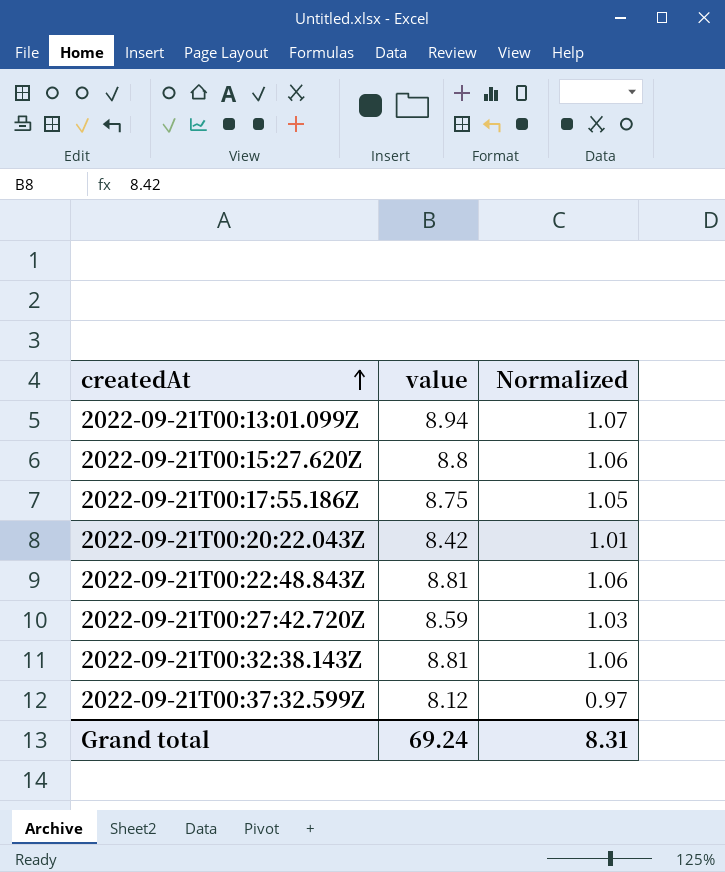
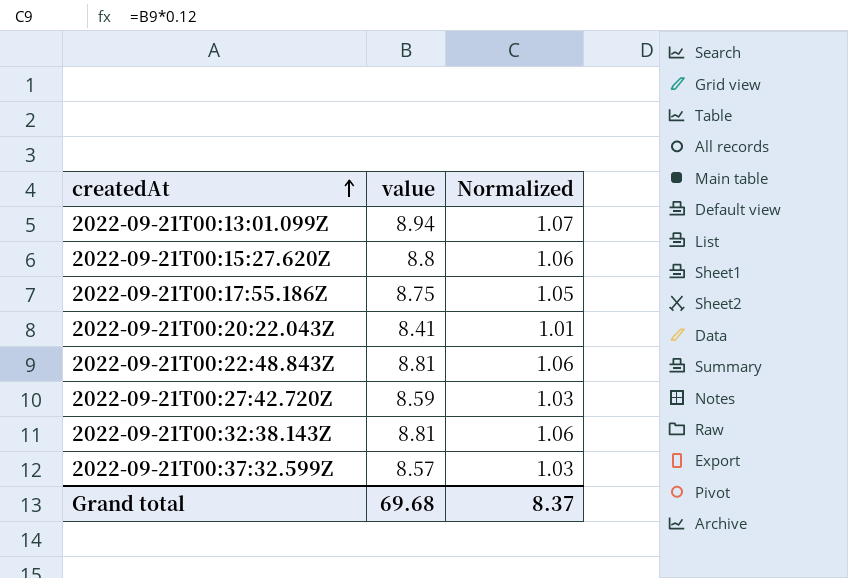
2022-09-21T00:20:22.043Z | value: 8.42 -> 8.41
2022-09-21T00:37:32.599Z | value: 8.12 -> 8.57
2022-09-21T00:37:32.599Z | Normalized: 0.97 -> 1.03
Grand total | value: 69.24 -> 69.68
Grand total | Normalized: 8.31 -> 8.37

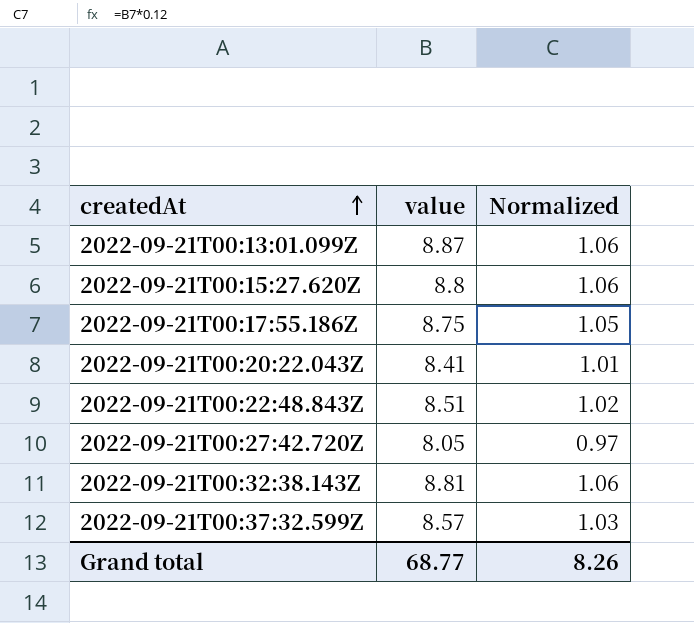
2022-09-21T00:13:01.099Z | value: 8.94 -> 8.87
2022-09-21T00:13:01.099Z | Normalized: 1.07 -> 1.06
2022-09-21T00:22:48.843Z | value: 8.81 -> 8.51
2022-09-21T00:22:48.843Z | Normalized: 1.06 -> 1.02
2022-09-21T00:27:42.720Z | value: 8.59 -> 8.05
2022-09-21T00:27:42.720Z | Normalized: 1.03 -> 0.97
Grand total | value: 69.68 -> 68.77
Grand total | Normalized: 8.37 -> 8.26

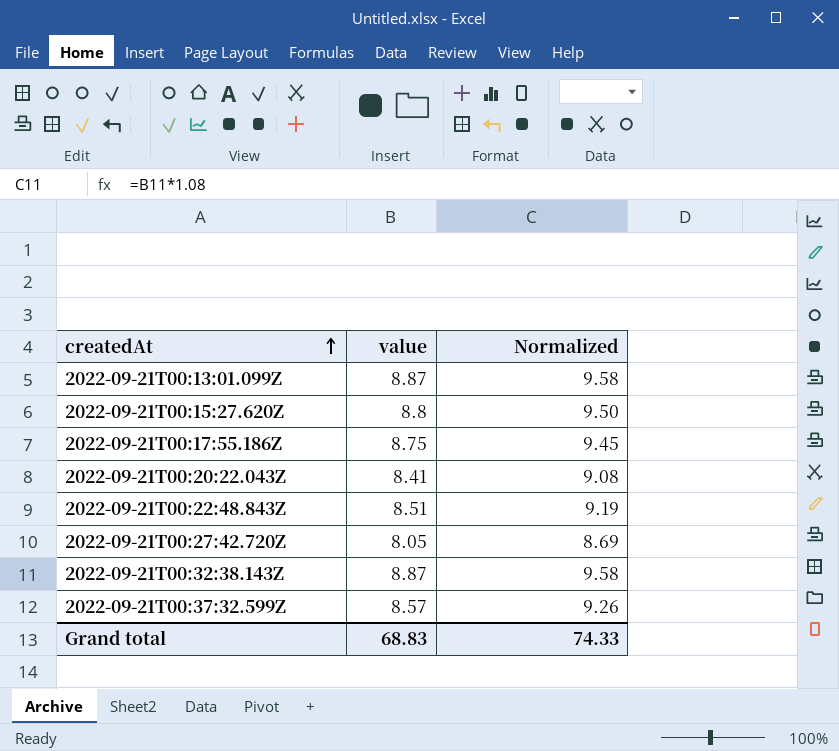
column Normalized | formula: [value] * 0.12 -> [value] * 1.08
2022-09-21T00:32:38.143Z | value: 8.81 -> 8.87
Grand total | value: 68.77 -> 68.83
Grand total | Normalized: 8.26 -> 74.33

